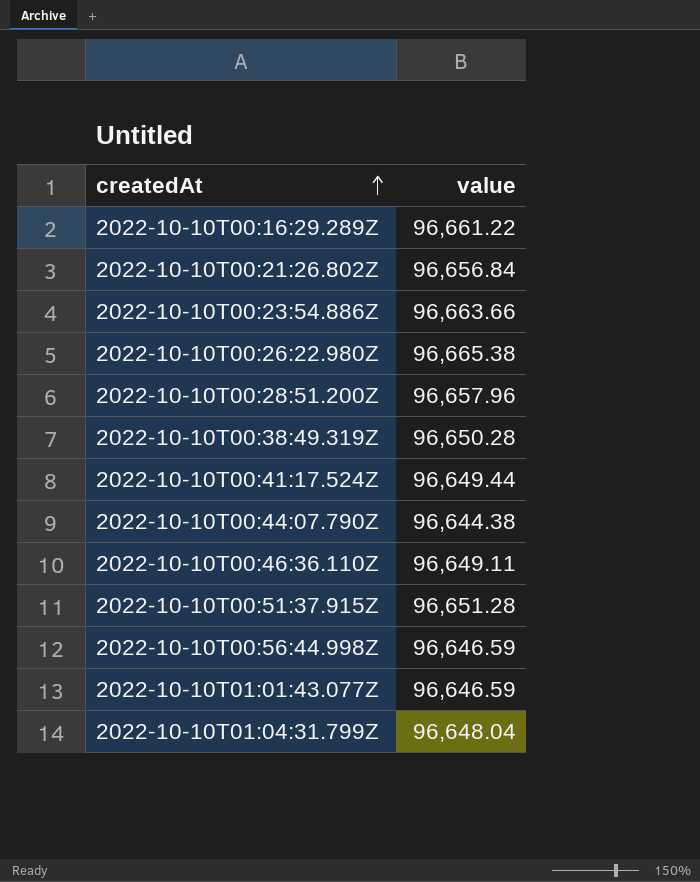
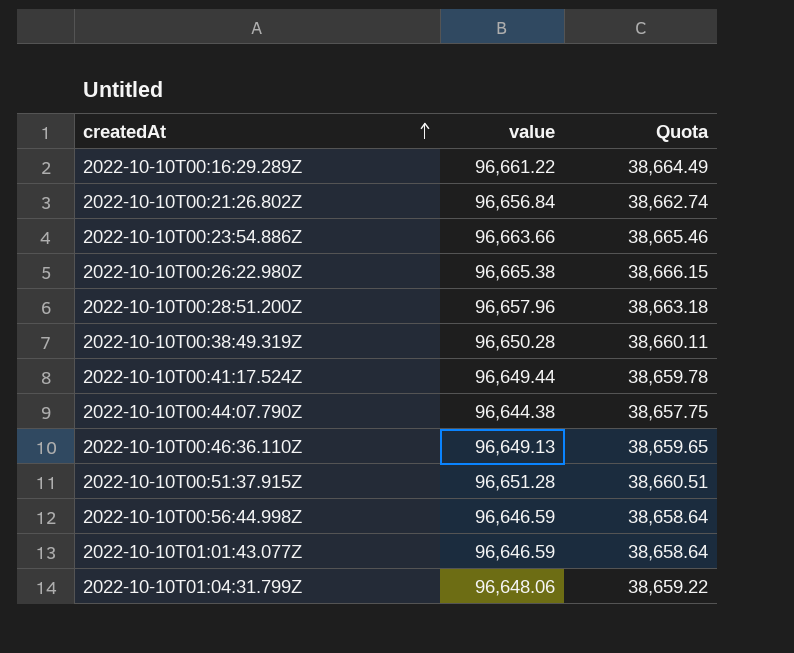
column Quota | formula: none -> [value] * 0.4
2022-10-10T00:46:36.110Z | value: 96,649.11 -> 96,649.13
2022-10-10T01:04:31.799Z | value: 96,648.04 -> 96,648.06

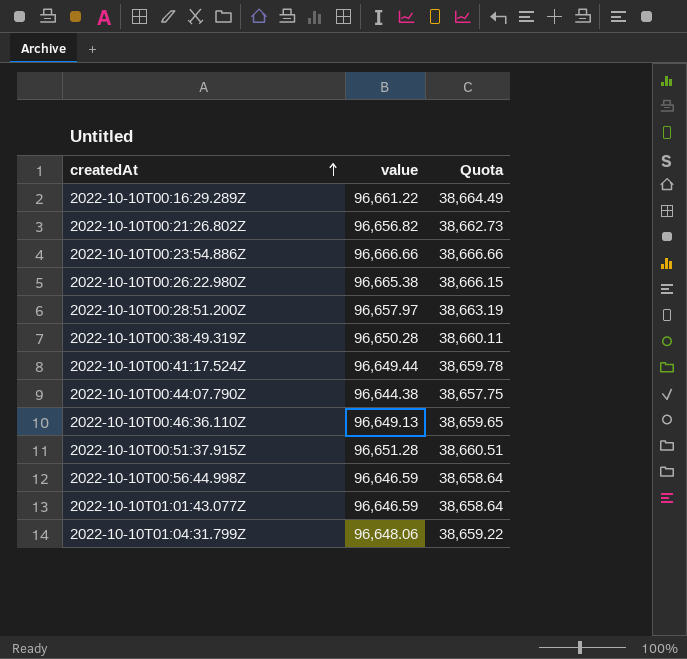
2022-10-10T00:21:26.802Z | value: 96,656.84 -> 96,656.82
2022-10-10T00:21:26.802Z | Quota: 38,662.74 -> 38,662.73
2022-10-10T00:23:54.886Z | value: 96,663.66 -> 96,666.66
2022-10-10T00:23:54.886Z | Quota: 38,665.46 -> 38,666.66
2022-10-10T00:28:51.200Z | value: 96,657.96 -> 96,657.97
2022-10-10T00:28:51.200Z | Quota: 38,663.18 -> 38,663.19

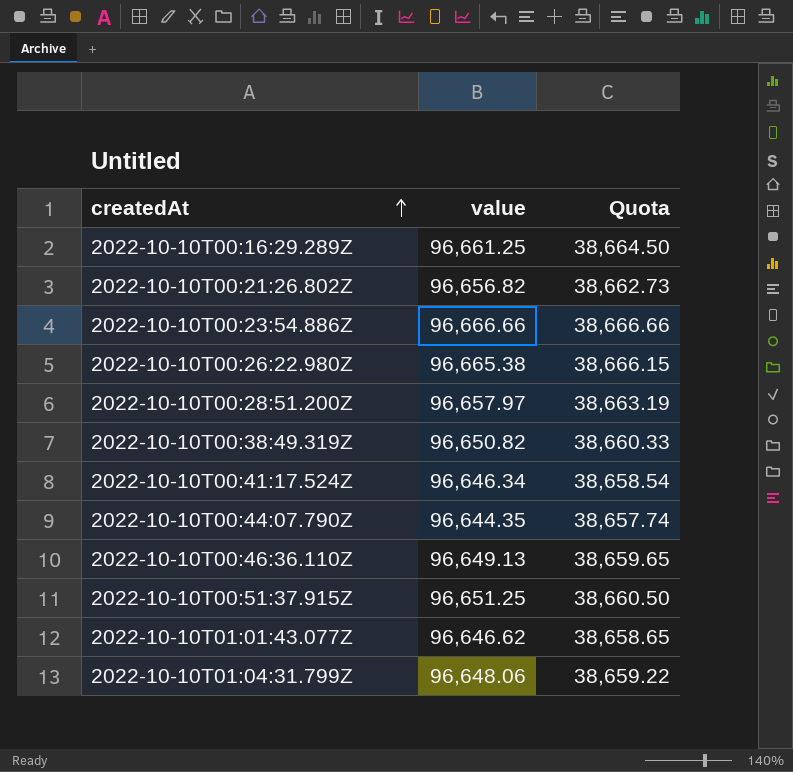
row 2022-10-10T00:56:44.998Z: 96,646.59 | 38,658.64 -> none
2022-10-10T00:16:29.289Z | value: 96,661.22 -> 96,661.25
2022-10-10T00:16:29.289Z | Quota: 38,664.49 -> 38,664.50
2022-10-10T00:38:49.319Z | value: 96,650.28 -> 96,650.82
2022-10-10T00:38:49.319Z | Quota: 38,660.11 -> 38,660.33
2022-10-10T00:41:17.524Z | value: 96,649.44 -> 96,646.34
2022-10-10T00:41:17.524Z | Quota: 38,659.78 -> 38,658.54
2022-10-10T00:44:07.790Z | value: 96,644.38 -> 96,644.35
2022-10-10T00:44:07.790Z | Quota: 38,657.75 -> 38,657.74
2022-10-10T00:51:37.915Z | value: 96,651.28 -> 96,651.25
2022-10-10T00:51:37.915Z | Quota: 38,660.51 -> 38,660.50
2022-10-10T01:01:43.077Z | value: 96,646.59 -> 96,646.62
2022-10-10T01:01:43.077Z | Quota: 38,658.64 -> 38,658.65

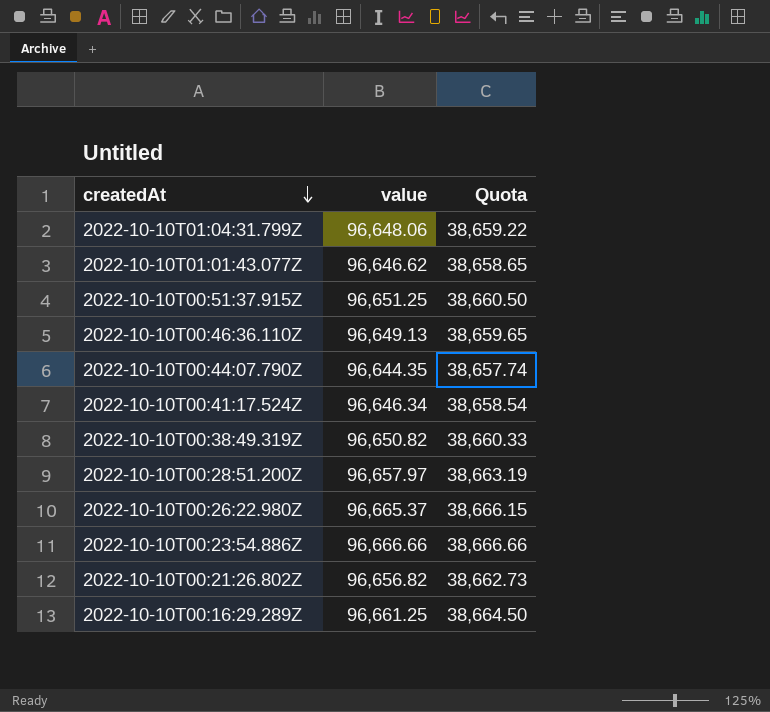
row order: createdAt ascending -> createdAt descending
2022-10-10T00:26:22.980Z | value: 96,665.38 -> 96,665.37

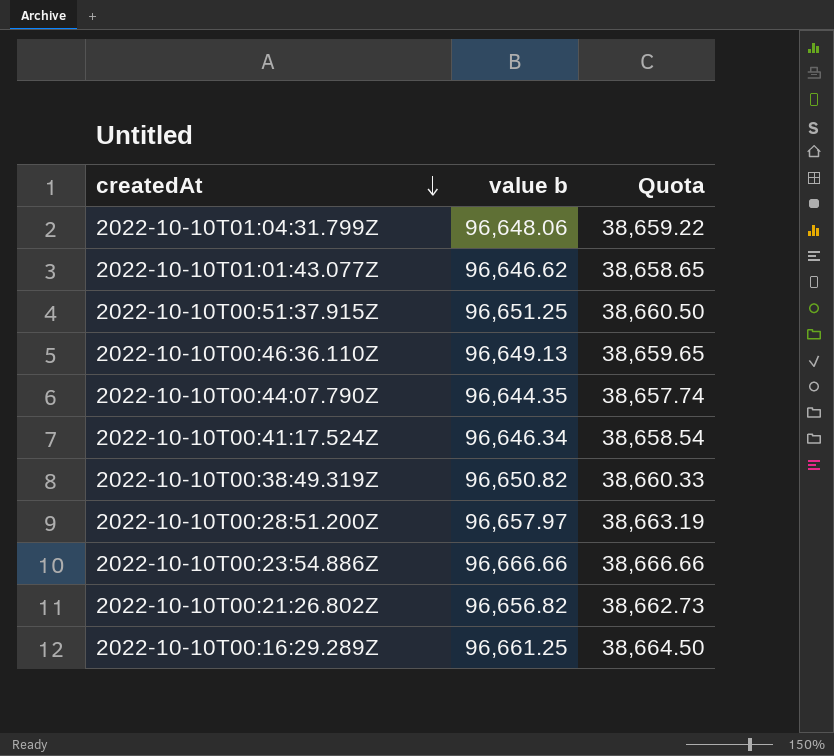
column name: value -> value b
row 2022-10-10T00:26:22.980Z: 96,665.37 | 38,666.15 -> none

